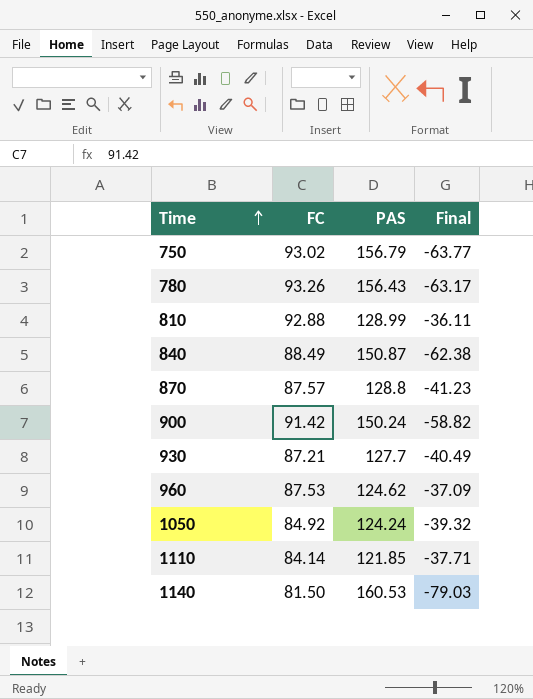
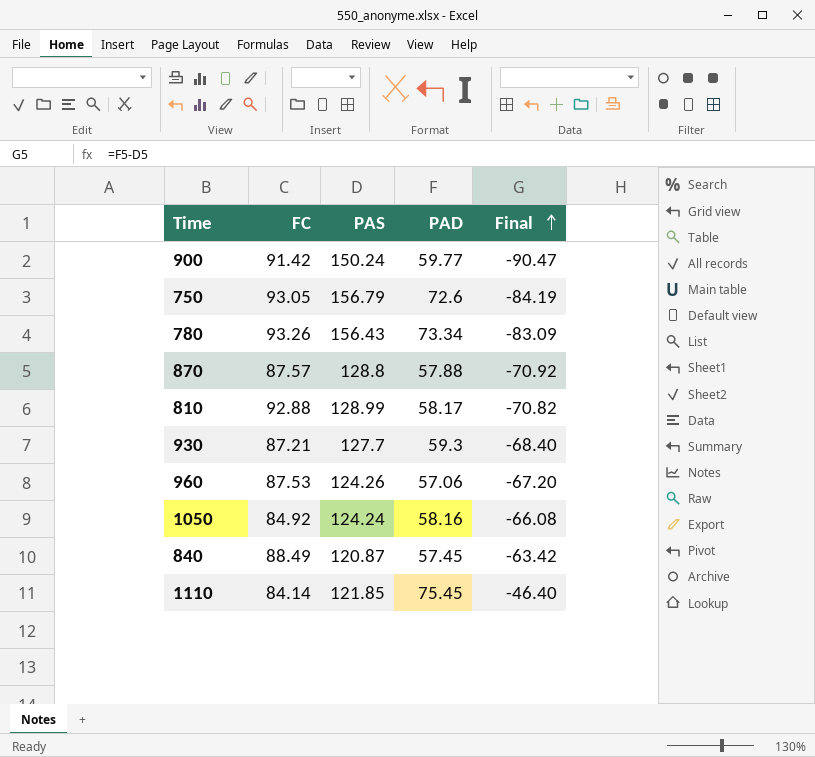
row order: Time ascending -> Final ascending
column PAD | position: none -> 4
column Final | formula: [FC] - [PAS] -> [PAD] - [PAS]
row 1140: 81.50 | 160.53 | -79.03 -> none
750 | FC: 93.02 -> 93.05
960 | PAS: 124.62 -> 124.26
840 | PAS: 150.87 -> 120.87

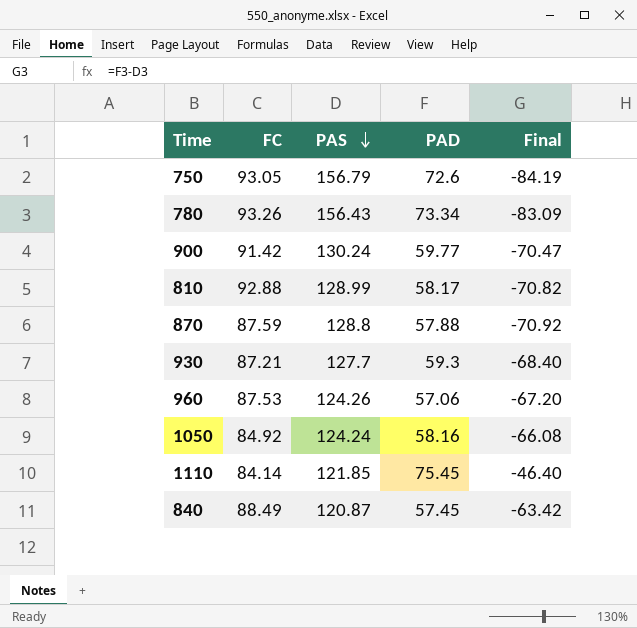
row order: Final ascending -> PAS descending
900 | PAS: 150.24 -> 130.24
900 | Final: -90.47 -> -70.47
870 | FC: 87.57 -> 87.59

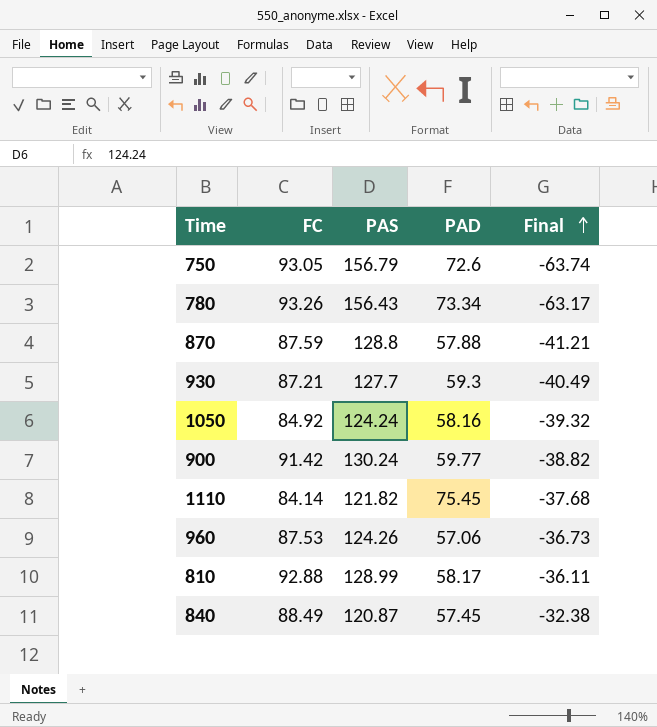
row order: PAS descending -> Final ascending
column Final | formula: [PAD] - [PAS] -> [FC] - [PAS]
1110 | PAS: 121.85 -> 121.82

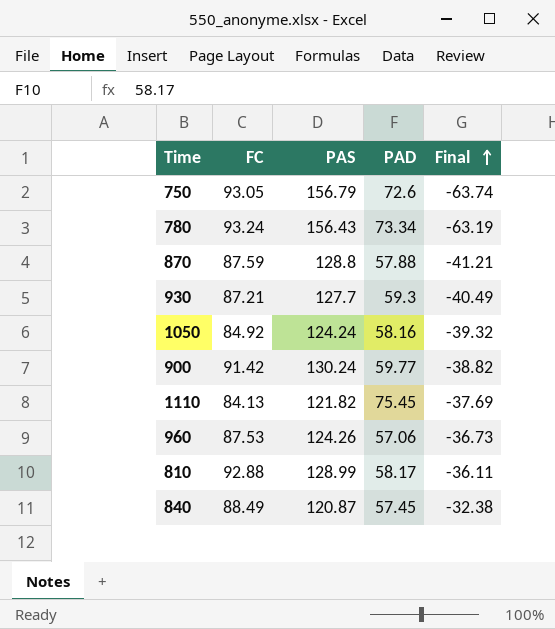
780 | FC: 93.26 -> 93.24
780 | Final: -63.17 -> -63.19
1110 | FC: 84.14 -> 84.13
1110 | Final: -37.68 -> -37.69

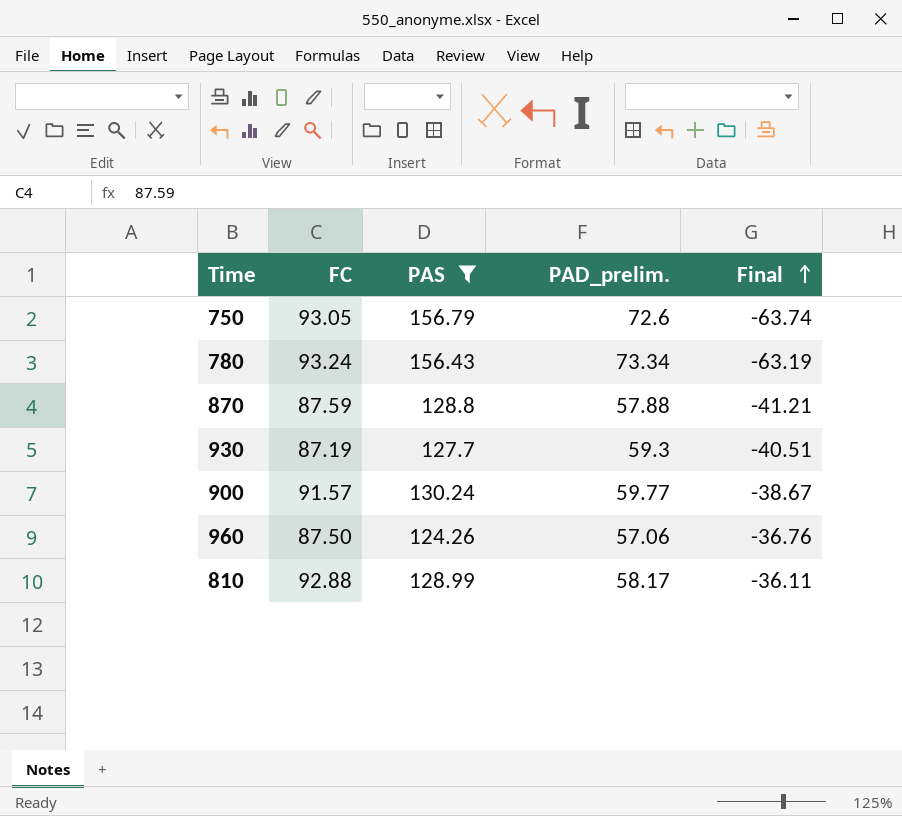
filter: none -> PAS >= 124.26
column name: PAD -> PAD_prelim.
930 | FC: 87.21 -> 87.19
930 | Final: -40.49 -> -40.51
900 | FC: 91.42 -> 91.57
900 | Final: -38.82 -> -38.67
960 | FC: 87.53 -> 87.50
960 | Final: -36.73 -> -36.76

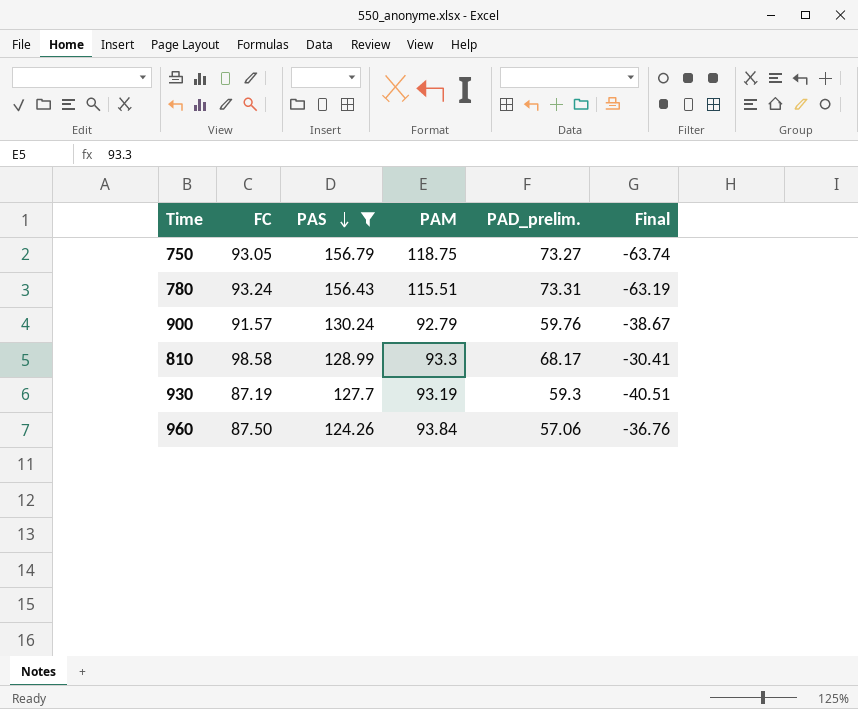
row order: Final ascending -> PAS descending
column PAM | position: none -> 4
row 870: 87.59 | 128.8 | 57.88 | -41.21 -> none
750 | PAD_prelim.: 72.6 -> 73.27
780 | PAD_prelim.: 73.34 -> 73.31
900 | PAD_prelim.: 59.77 -> 59.76
810 | FC: 92.88 -> 98.58
810 | PAD_prelim.: 58.17 -> 68.17
810 | Final: -36.11 -> -30.41

